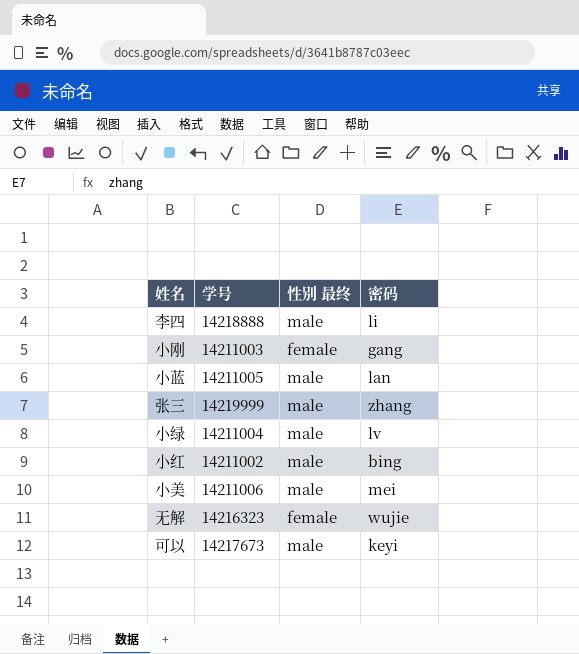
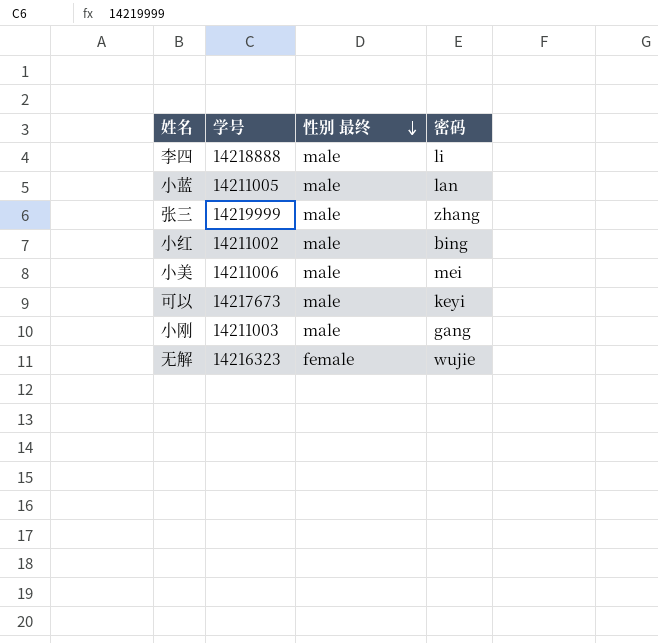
row order: none -> 性别 最终 descending
row 小绿: 14211004 | male | lv -> none
小刚 | 性别 最终: female -> male

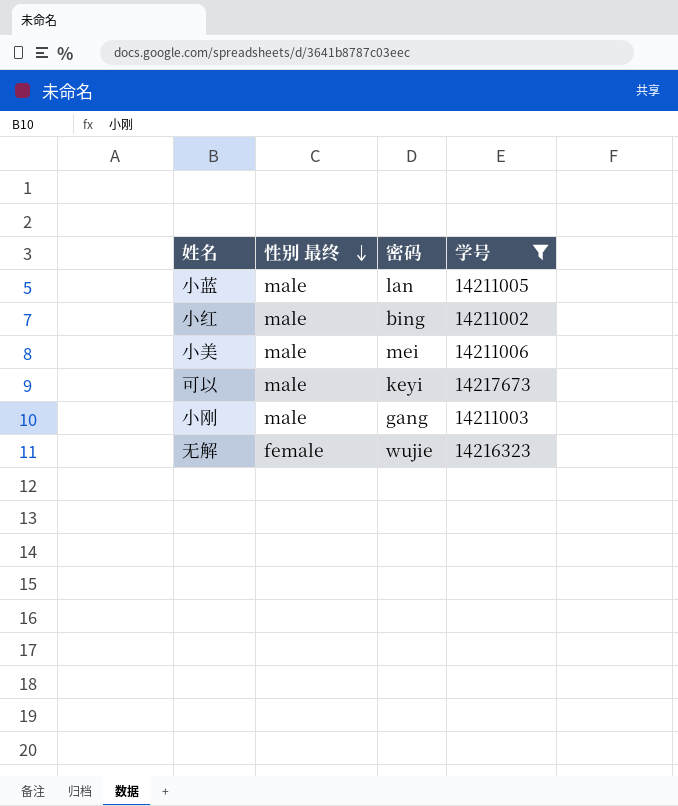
filter: none -> 学号 <= 14217673
column 学号 | position: 2 -> 4

